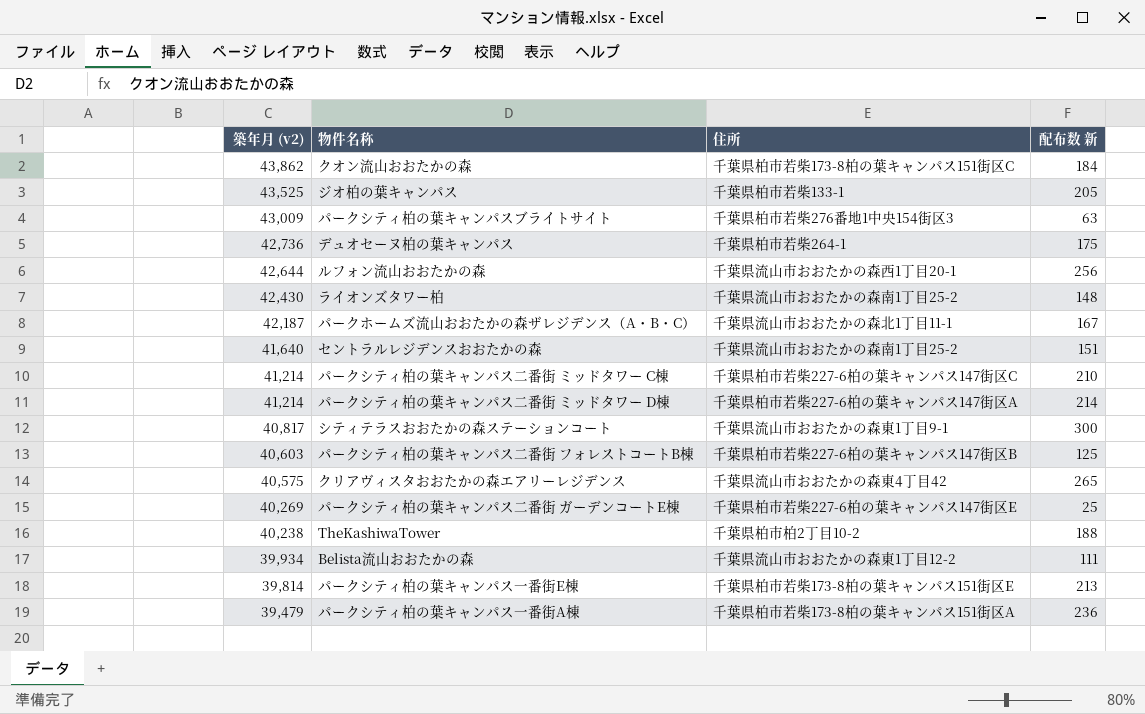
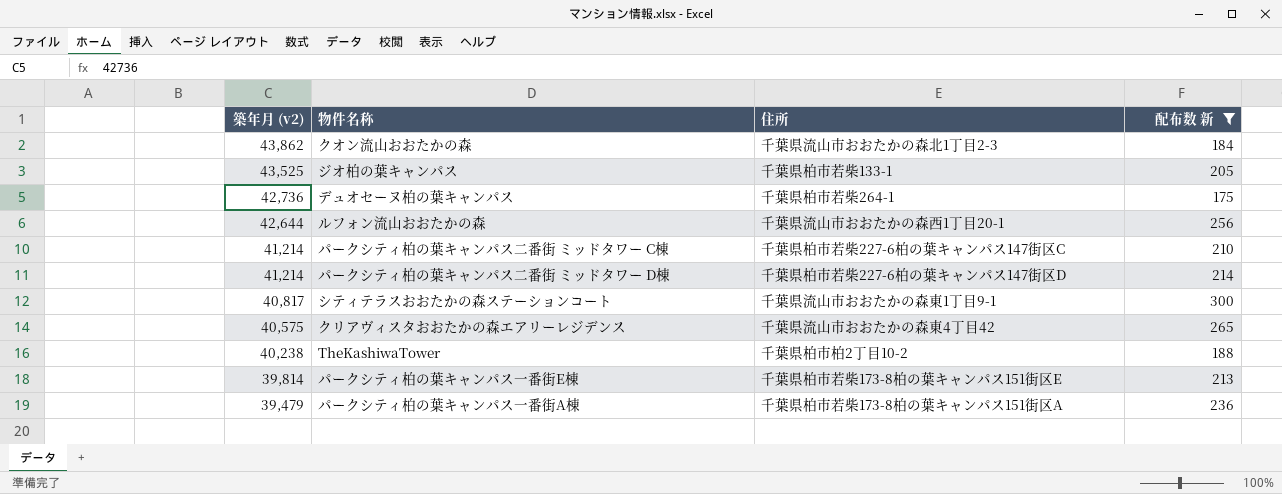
filter: none -> 配布数 新 >= 175
クオン流山おおたかの森 | 住所: 千葉県柏市若柴173-8柏の葉キャンパス151街区C -> 千葉県流山市おおたかの森北1丁目2-3
パークシティ柏の葉キャンパス二番街 ミッドタワー D棟 | 住所: 千葉県柏市若柴227-6柏の葉キャンパス147街区A -> 千葉県柏市若柴227-6柏の葉キャンパス147街区D

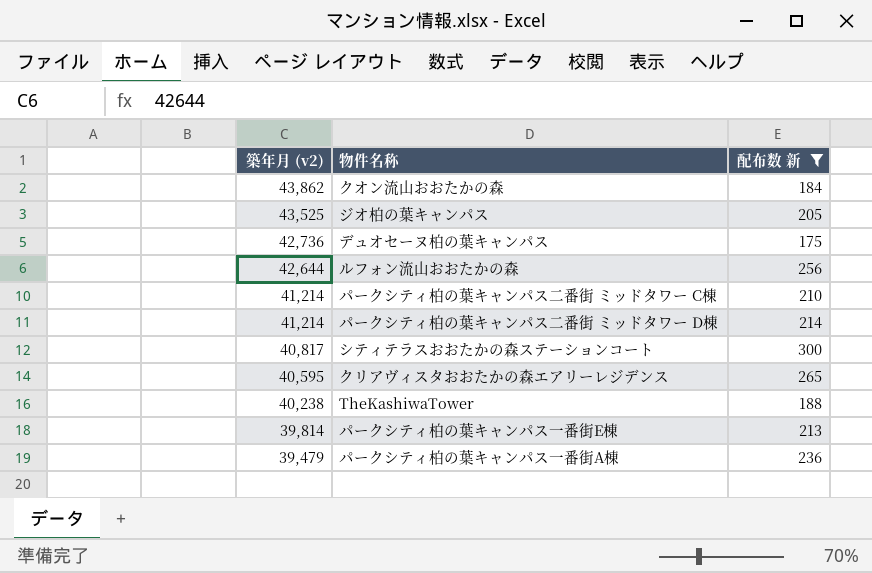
column 住所 | position: 3 -> none
クリアヴィスタおおたかの森エアリーレジデンス | 築年月 (v2): 40,575 -> 40,595

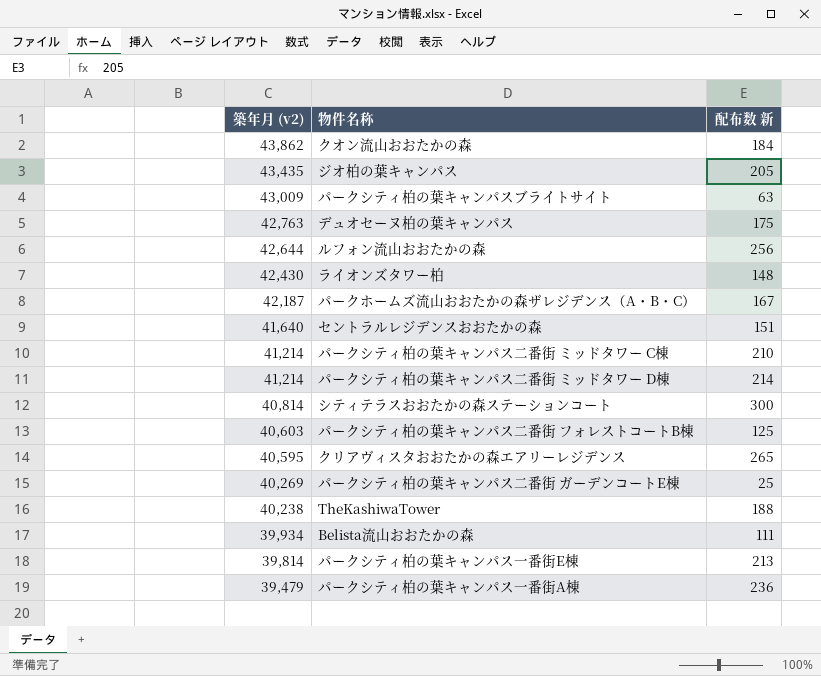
filter: 配布数 新 >= 175 -> none
ジオ柏の葉キャンパス | 築年月 (v2): 43,525 -> 43,435
デュオセーヌ柏の葉キャンパス | 築年月 (v2): 42,736 -> 42,763
シティテラスおおたかの森ステーションコート | 築年月 (v2): 40,817 -> 40,814

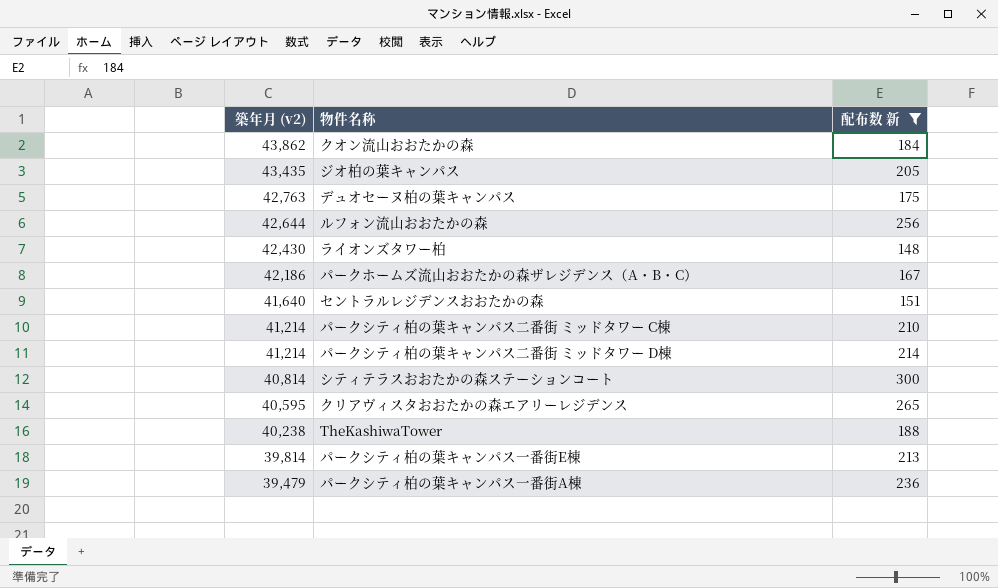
filter: none -> 配布数 新 >= 148
パークホームズ流山おおたかの森ザレジデンス（A・B・C） | 築年月 (v2): 42,187 -> 42,186

